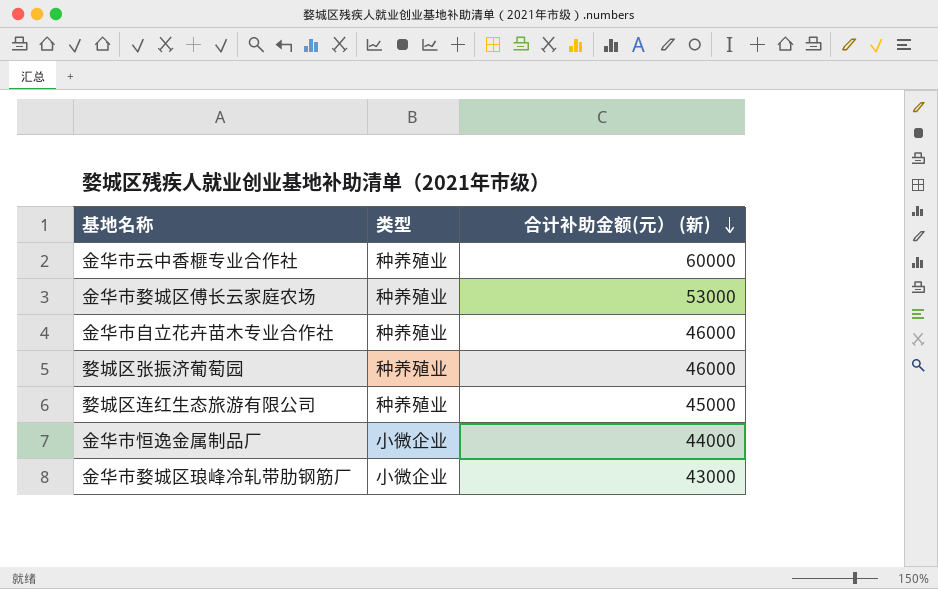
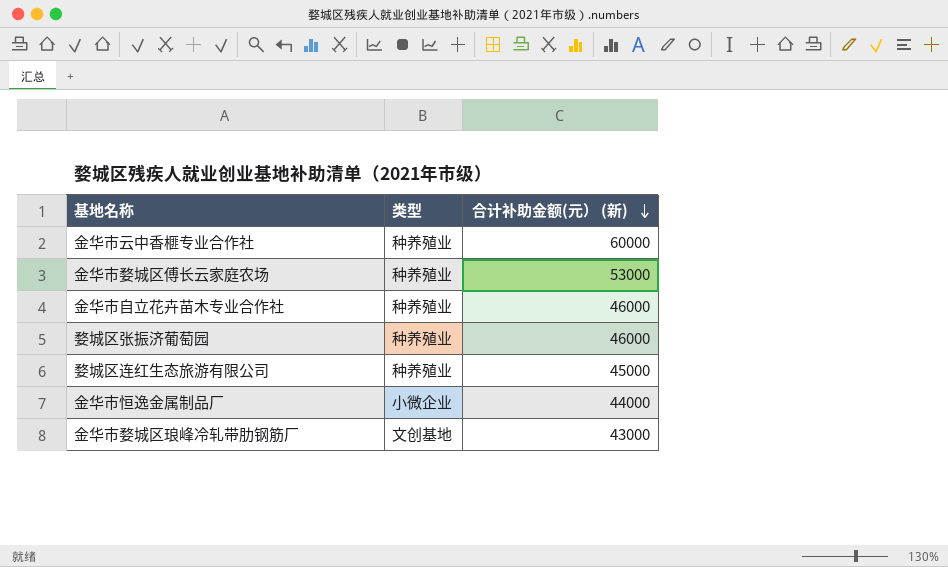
金华市婺城区琅峰冷轧带肋钢筋厂 | 类型: 小微企业 -> 文创基地

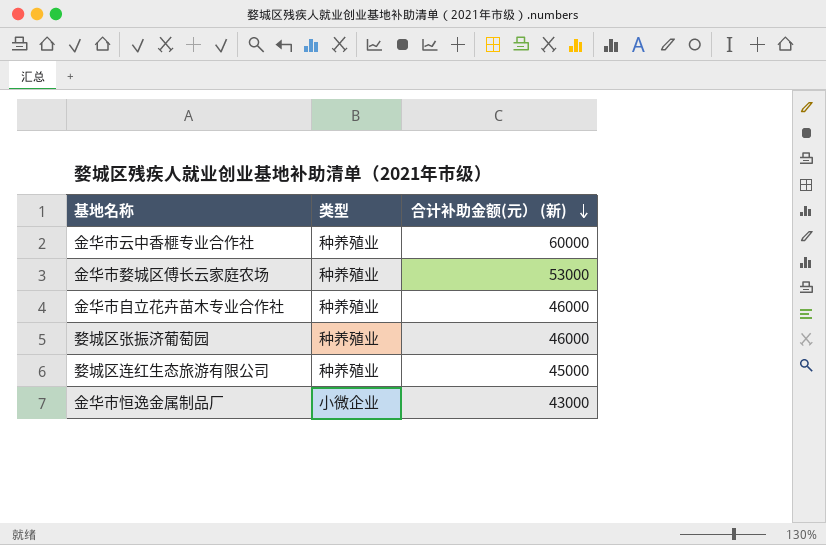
row 金华市婺城区琅峰冷轧带肋钢筋厂: 文创基地 | 43000 -> none
金华市恒逸金属制品厂 | 合计补助金额(元） (新): 44000 -> 43000

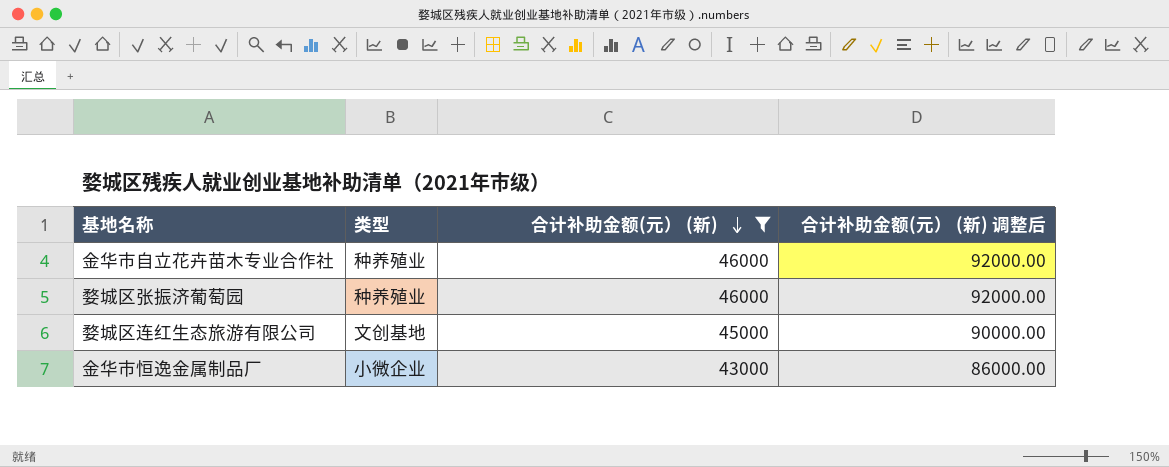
filter: none -> 合计补助金额(元） (新) <= 46000
column 合计补助金额(元） (新) 调整后 | formula: none -> [合计补助金额(元） (新)] * 2
婺城区连红生态旅游有限公司 | 类型: 种养殖业 -> 文创基地

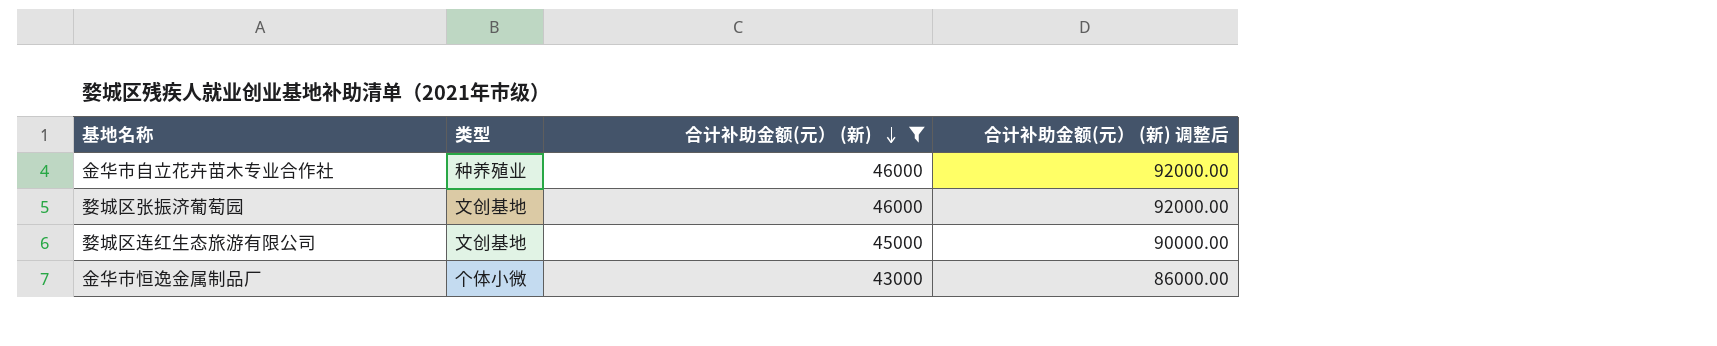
婺城区张振济葡萄园 | 类型: 种养殖业 -> 文创基地
金华市恒逸金属制品厂 | 类型: 小微企业 -> 个体小微

